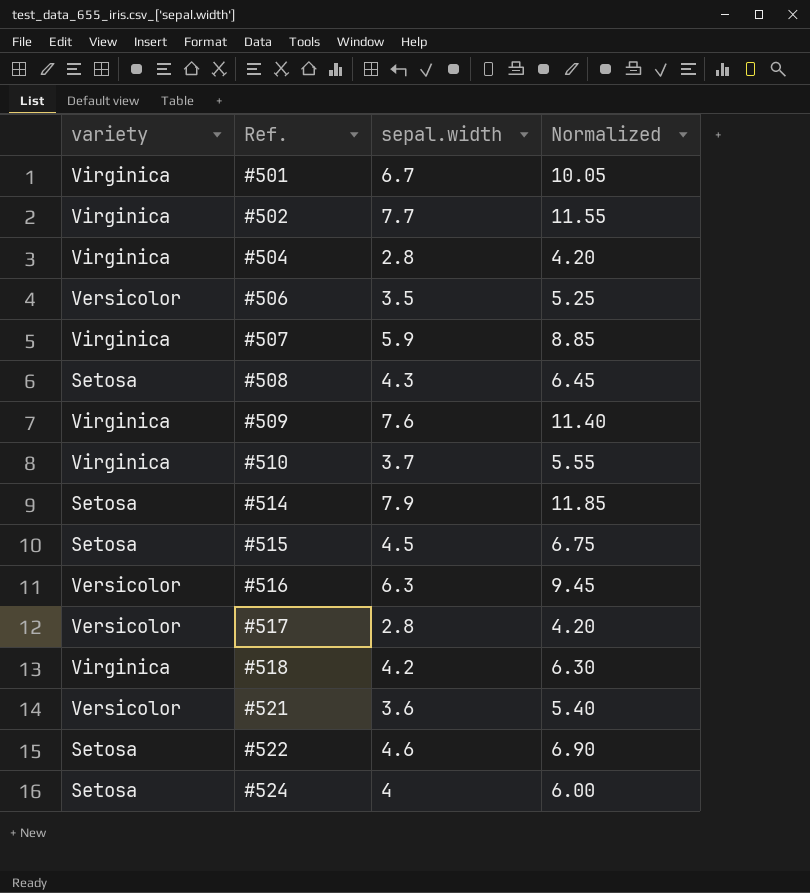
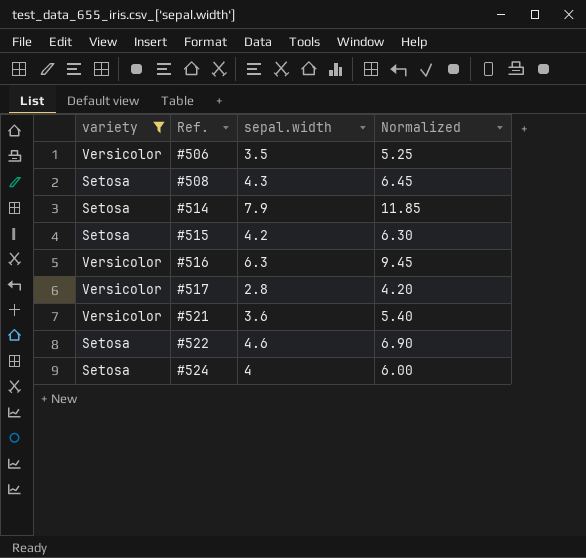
filter: none -> variety != Virginica
#515 | sepal.width: 4.5 -> 4.2
#515 | Normalized: 6.75 -> 6.30

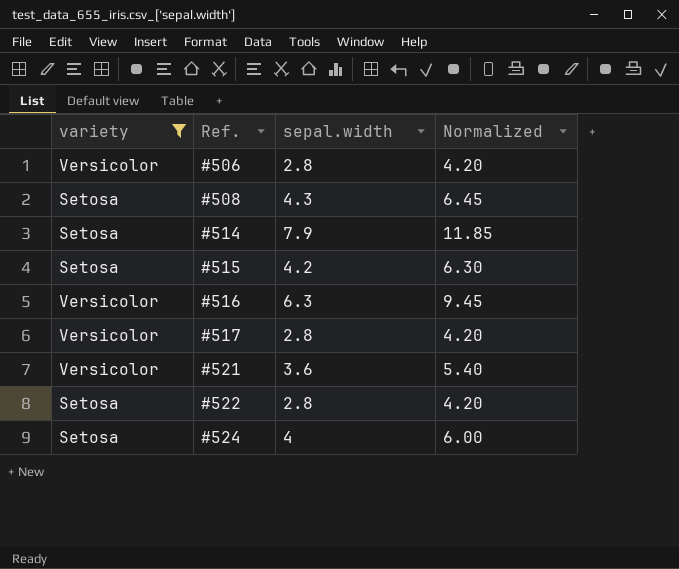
#506 | sepal.width: 3.5 -> 2.8
#506 | Normalized: 5.25 -> 4.20
#522 | sepal.width: 4.6 -> 2.8
#522 | Normalized: 6.90 -> 4.20

